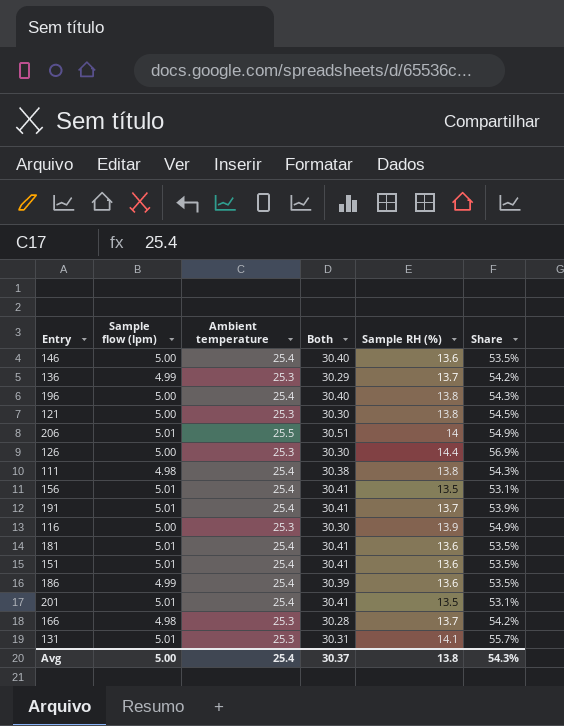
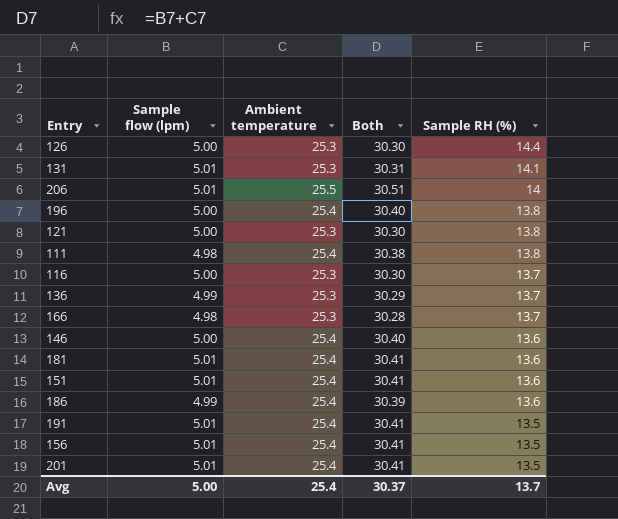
row order: none -> Sample RH (%) descending
column Share | formula: [Sample RH (%)] / [Ambient temperature] -> none
116 | Sample RH (%): 13.9 -> 13.7
191 | Sample RH (%): 13.7 -> 13.5
Avg | Sample RH (%): 13.8 -> 13.7

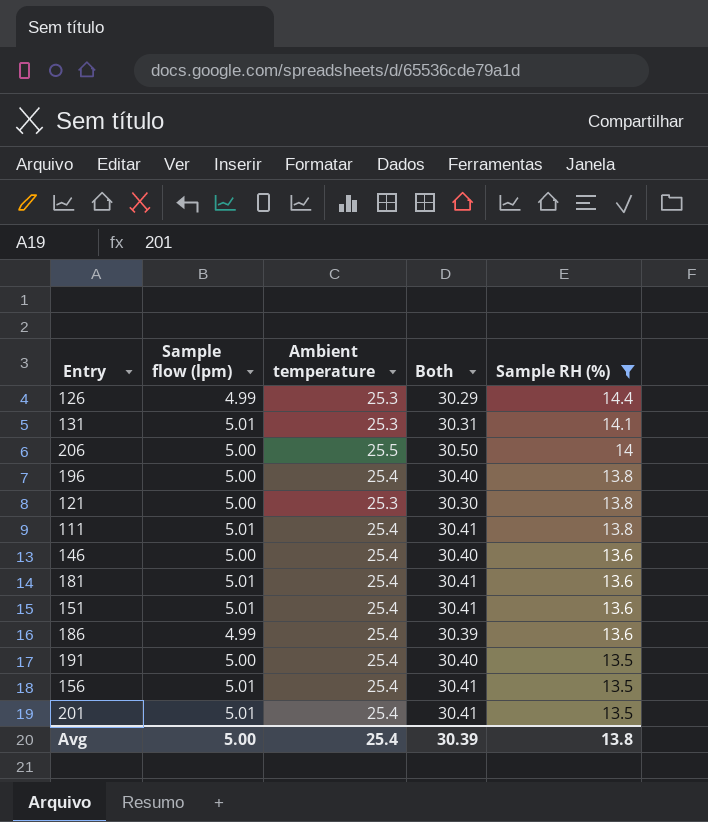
filter: none -> Sample RH (%) != 13.7
126 | Sample flow (lpm): 5.00 -> 4.99
126 | Both: 30.30 -> 30.29
206 | Sample flow (lpm): 5.01 -> 5.00
206 | Both: 30.51 -> 30.50
111 | Sample flow (lpm): 4.98 -> 5.01
111 | Both: 30.38 -> 30.41
191 | Sample flow (lpm): 5.01 -> 5.00
191 | Both: 30.41 -> 30.40
Avg | Both: 30.37 -> 30.39
Avg | Sample RH (%): 13.7 -> 13.8

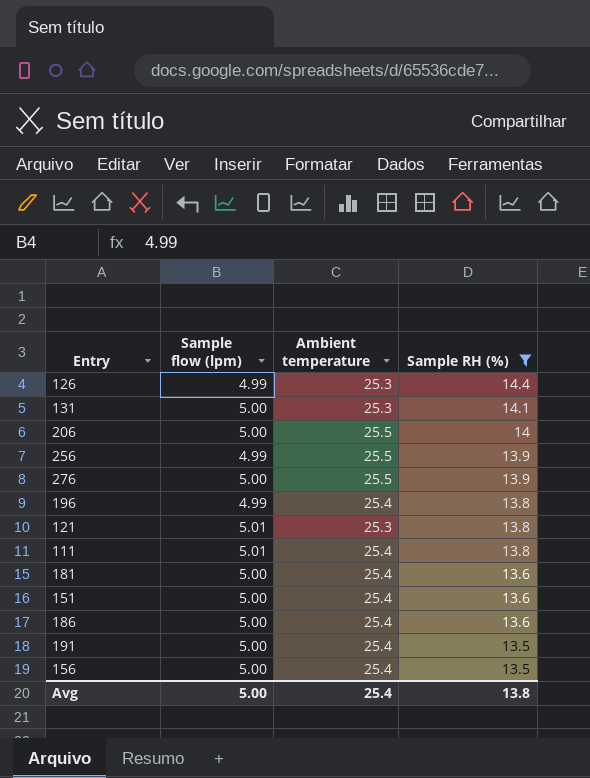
column Both | formula: [Sample flow (lpm)] + [Ambient temperature] -> none
row 146: 5.00 | 25.4 | 30.40 | 13.6 -> none
row 201: 5.01 | 25.4 | 30.41 | 13.5 -> none
131 | Sample flow (lpm): 5.01 -> 5.00
row 256: none -> 4.99 | 25.5 | 13.9
row 276: none -> 5.00 | 25.5 | 13.9
196 | Sample flow (lpm): 5.00 -> 4.99
121 | Sample flow (lpm): 5.00 -> 5.01
181 | Sample flow (lpm): 5.01 -> 5.00
151 | Sample flow (lpm): 5.01 -> 5.00
186 | Sample flow (lpm): 4.99 -> 5.00
156 | Sample flow (lpm): 5.01 -> 5.00

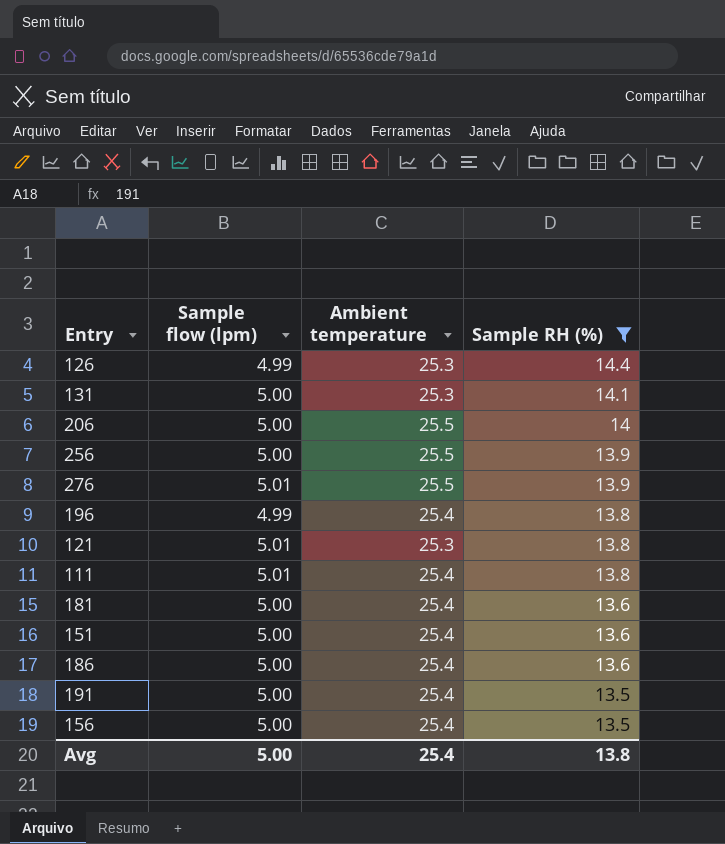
256 | Sample flow (lpm): 4.99 -> 5.00
276 | Sample flow (lpm): 5.00 -> 5.01

